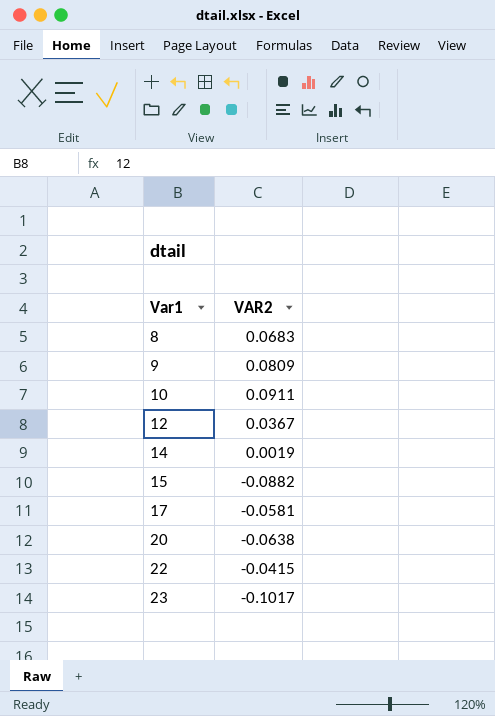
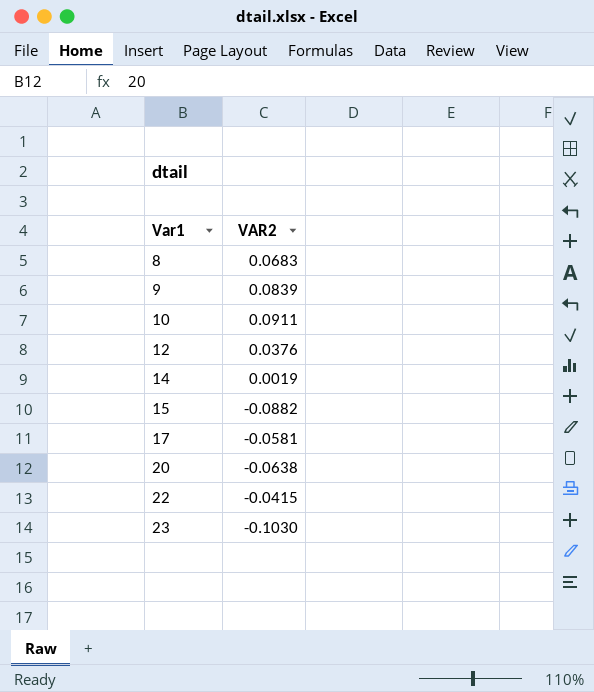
9 | VAR2: 0.0809 -> 0.0839
12 | VAR2: 0.0367 -> 0.0376
23 | VAR2: -0.1017 -> -0.1030

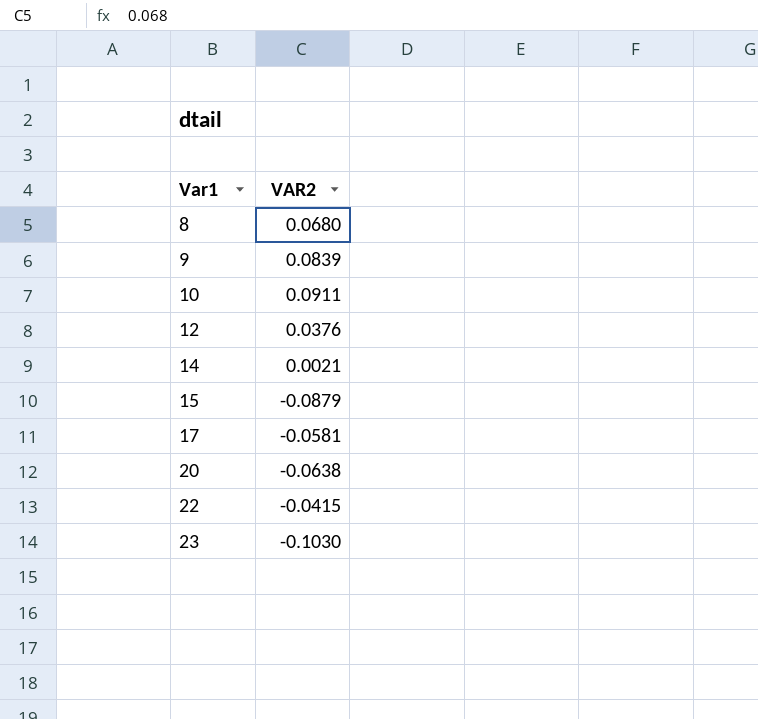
8 | VAR2: 0.0683 -> 0.0680
14 | VAR2: 0.0019 -> 0.0021
15 | VAR2: -0.0882 -> -0.0879

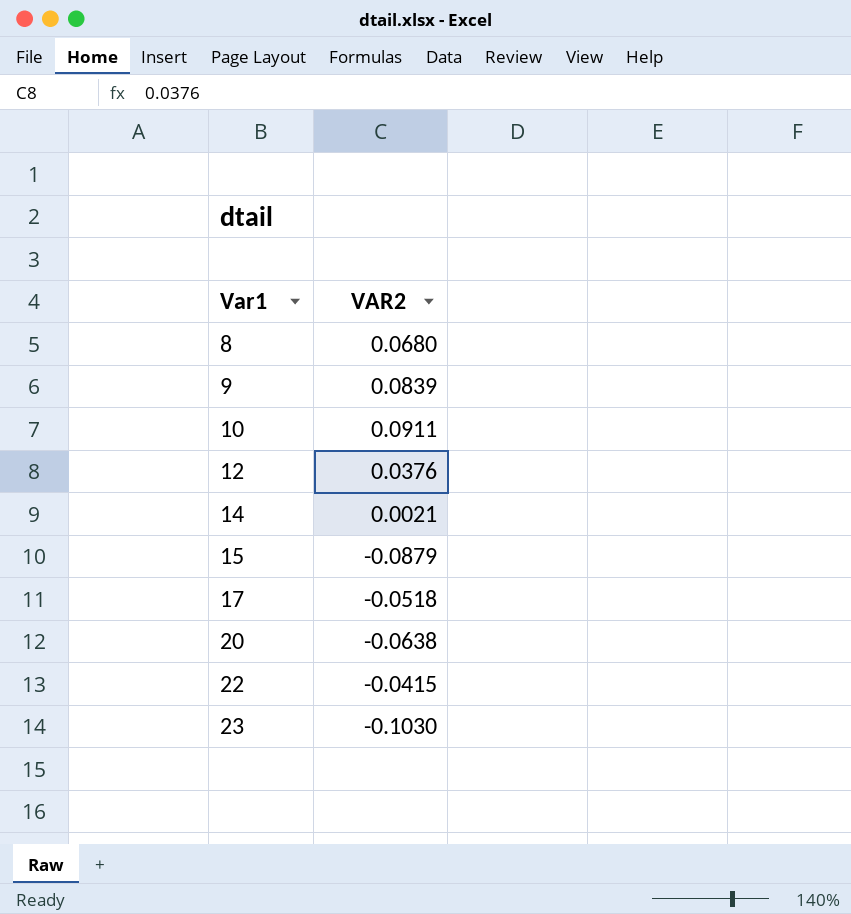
17 | VAR2: -0.0581 -> -0.0518

